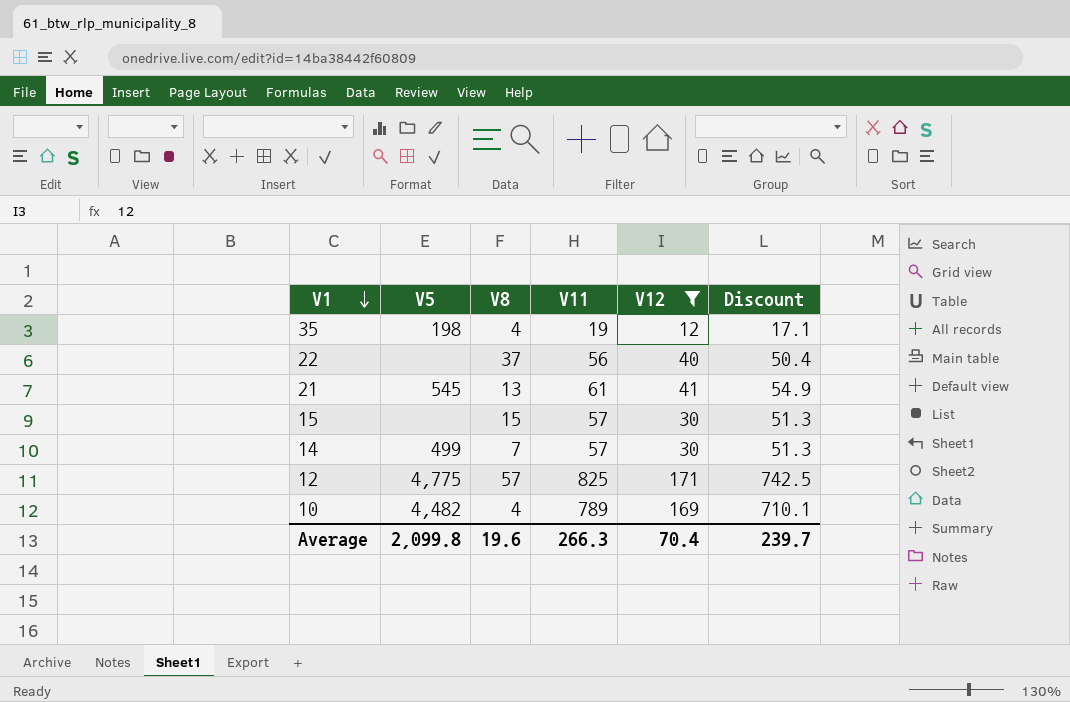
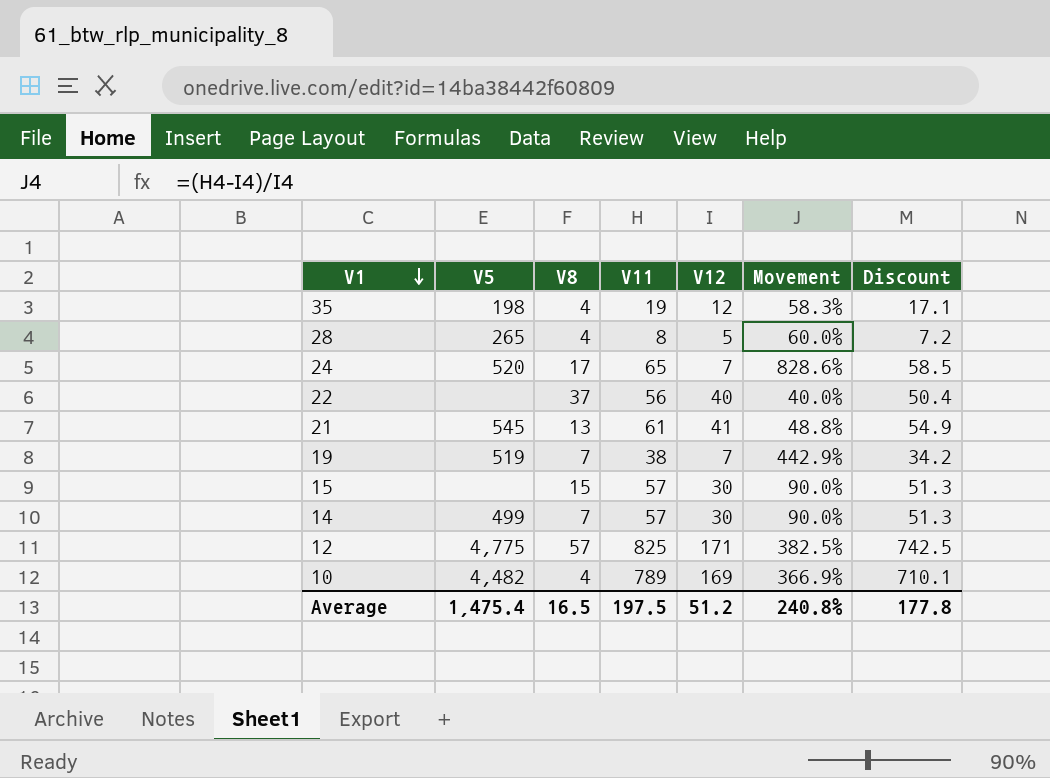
filter: V12 >= 12 -> none
column Movement | formula: none -> ([V11] - [V12]) / [V12]
Average | V5: 2,099.8 -> 1,475.4
Average | V8: 19.6 -> 16.5
Average | V11: 266.3 -> 197.5
Average | V12: 70.4 -> 51.2
Average | Discount: 239.7 -> 177.8

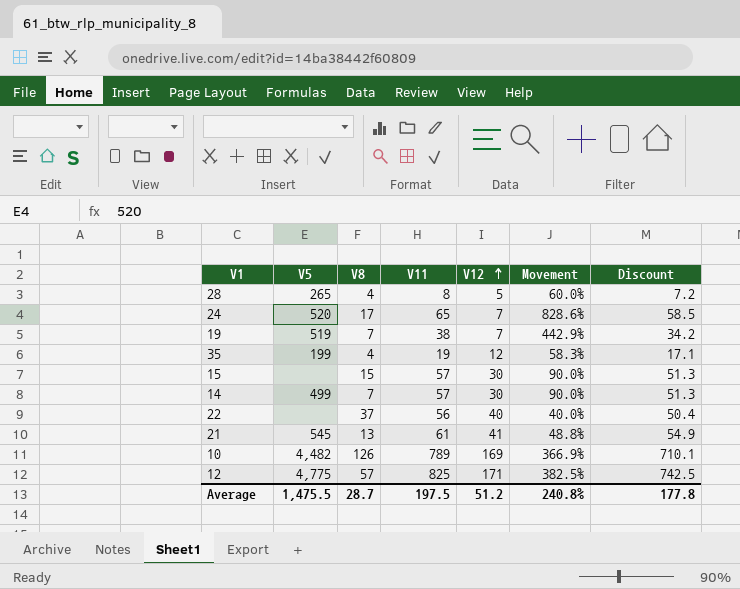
row order: V1 descending -> V12 ascending
35 | V5: 198 -> 199
10 | V8: 4 -> 126
Average | V5: 1,475.4 -> 1,475.5
Average | V8: 16.5 -> 28.7

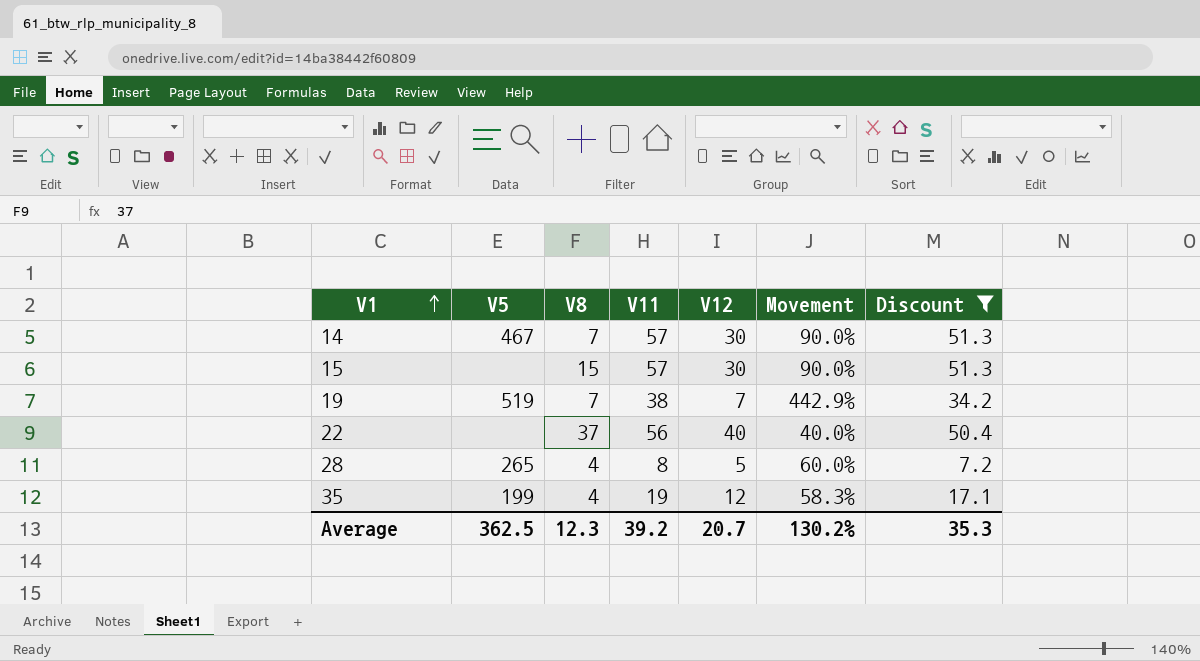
filter: none -> Discount <= 51.3
row order: V12 ascending -> V1 ascending
14 | V5: 499 -> 467
Average | V5: 1,475.5 -> 362.5
Average | V8: 28.7 -> 12.3
Average | V11: 197.5 -> 39.2
Average | V12: 51.2 -> 20.7
Average | Movement: 240.8% -> 130.2%
Average | Discount: 177.8 -> 35.3

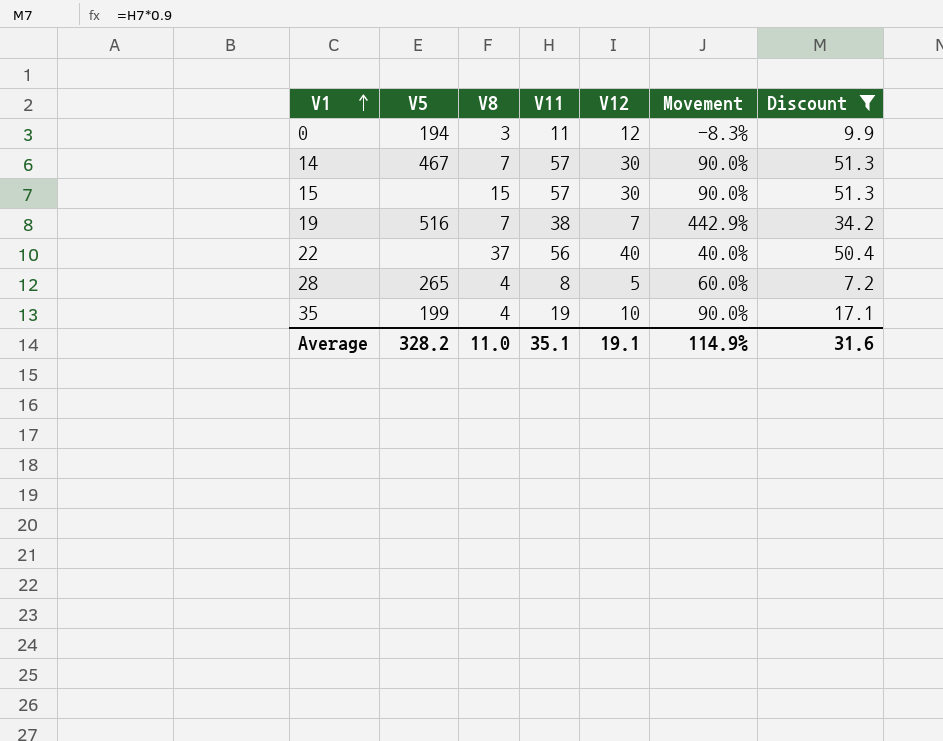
row 0: none -> 194 | 3 | 11 | 12 | -8.3% | 9.9
19 | V5: 519 -> 516
35 | V12: 12 -> 10
35 | Movement: 58.3% -> 90.0%
Average | V5: 362.5 -> 328.2
Average | V8: 12.3 -> 11.0
Average | V11: 39.2 -> 35.1
Average | V12: 20.7 -> 19.1
Average | Movement: 130.2% -> 114.9%
Average | Discount: 35.3 -> 31.6

